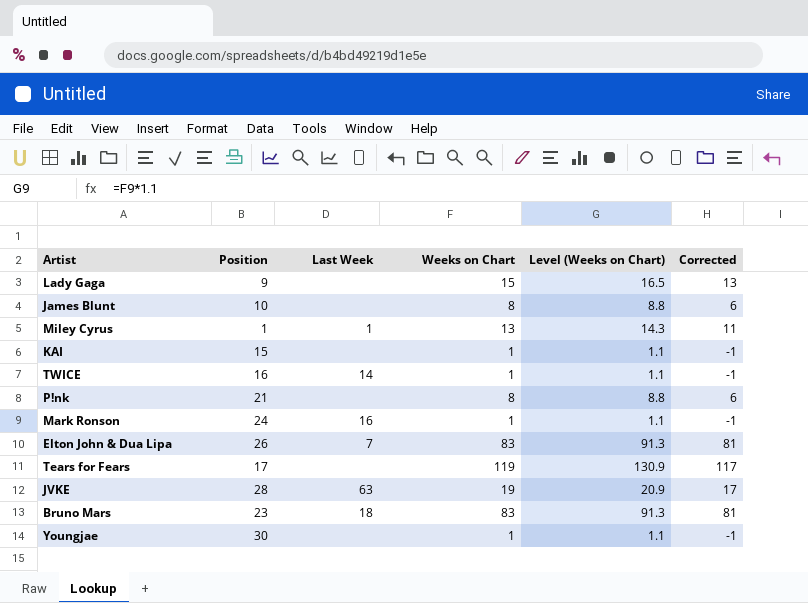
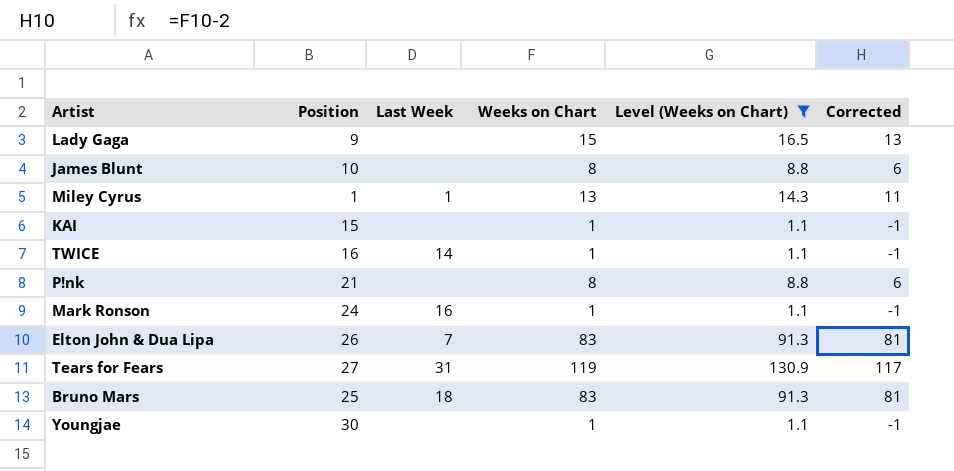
filter: none -> Level (Weeks on Chart) != 20.9
Tears for Fears | Position: 17 -> 27
Tears for Fears | Last Week: none -> 31
Bruno Mars | Position: 23 -> 25

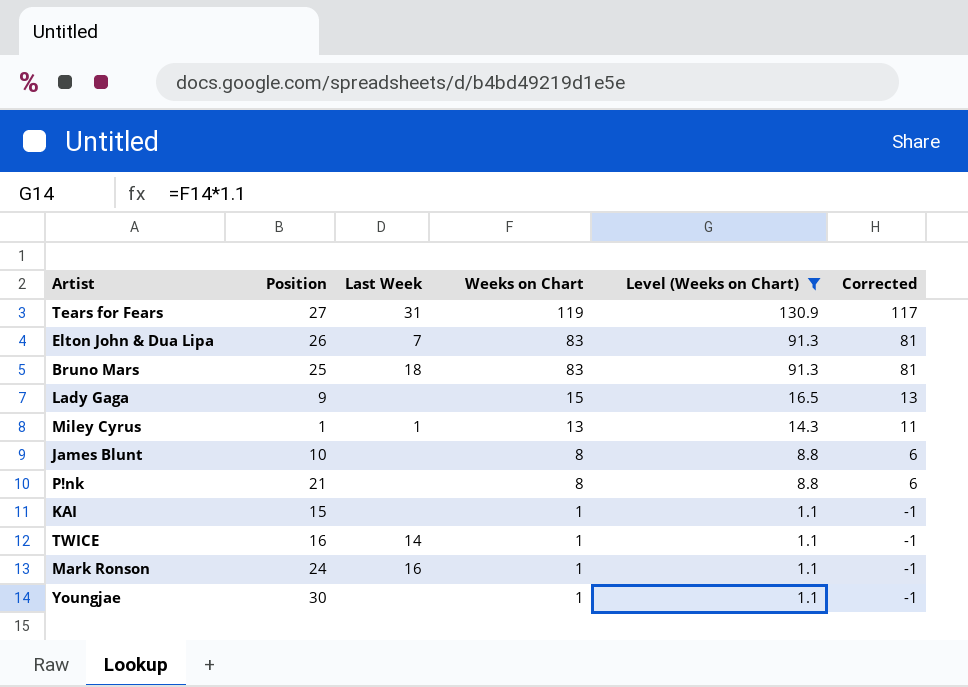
row order: none -> Weeks on Chart descending

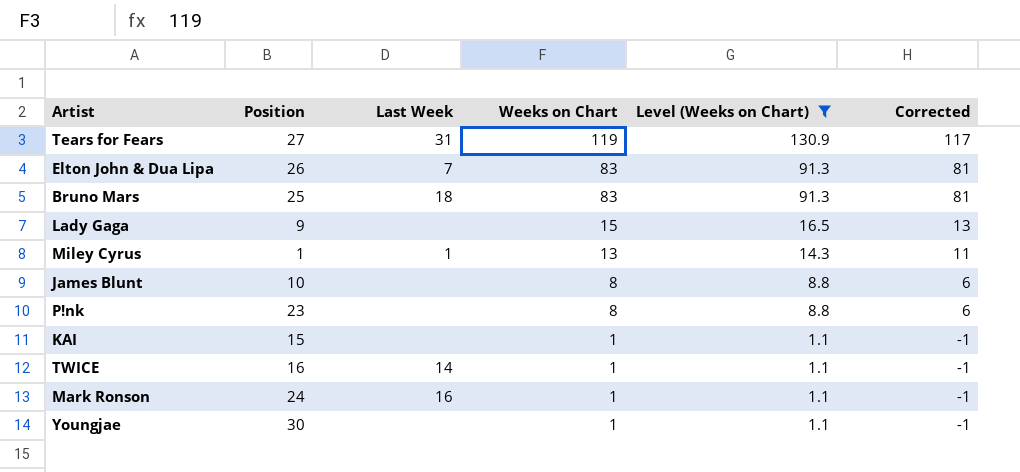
P!nk | Position: 21 -> 23

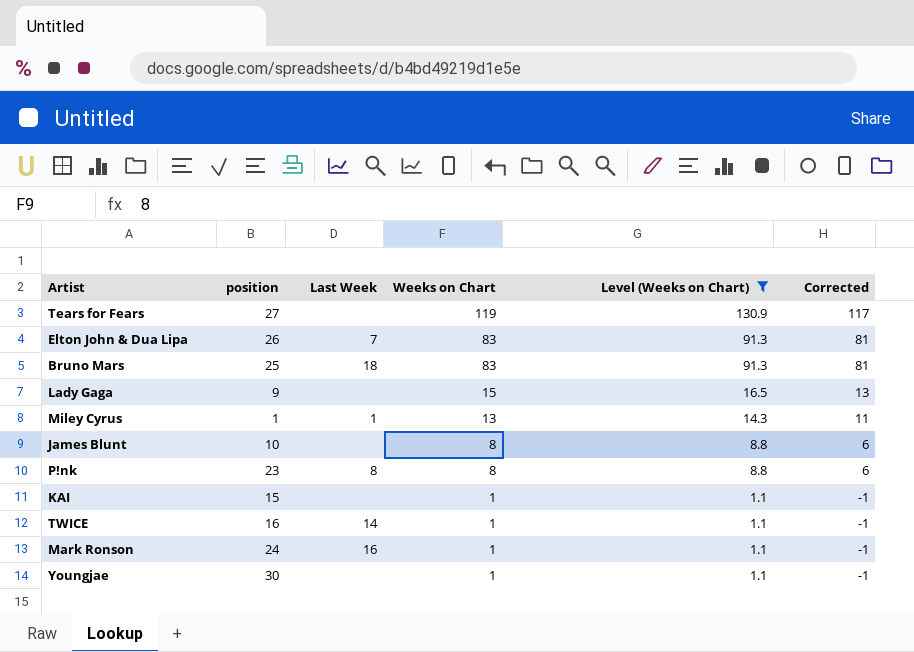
column name: Position -> position
Tears for Fears | Last Week: 31 -> none
P!nk | Last Week: none -> 8

